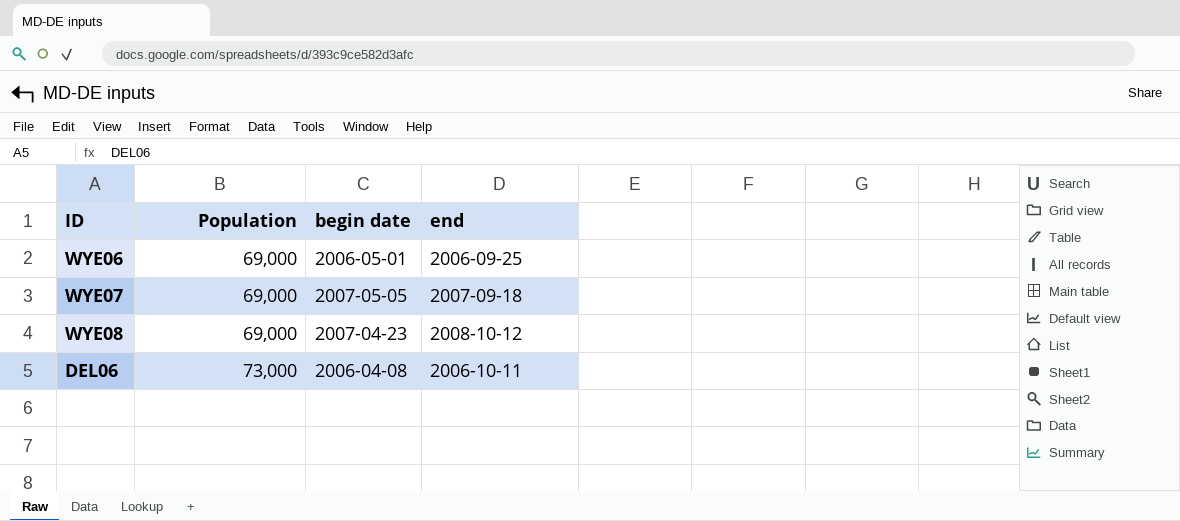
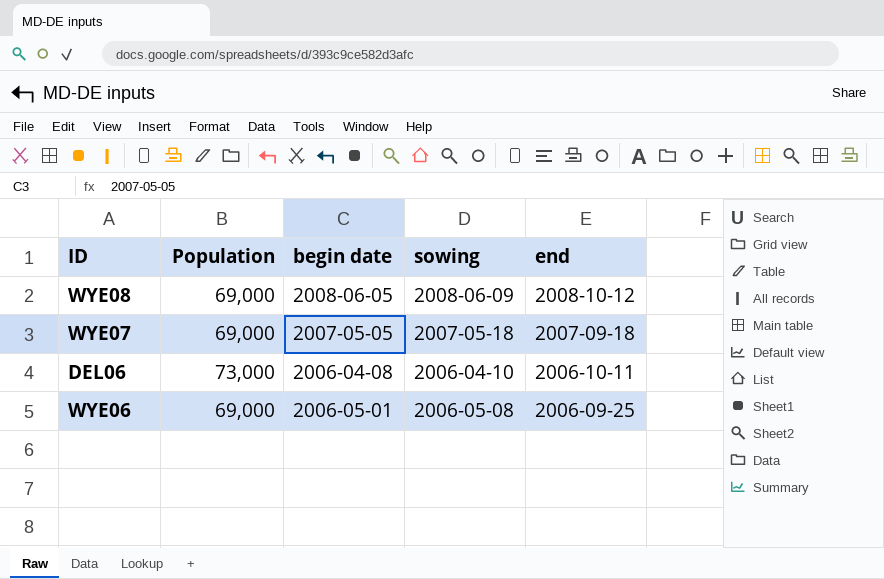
row order: Population ascending -> end descending
column sowing | position: none -> 4
WYE08 | begin date: 2007-04-23 -> 2008-06-05

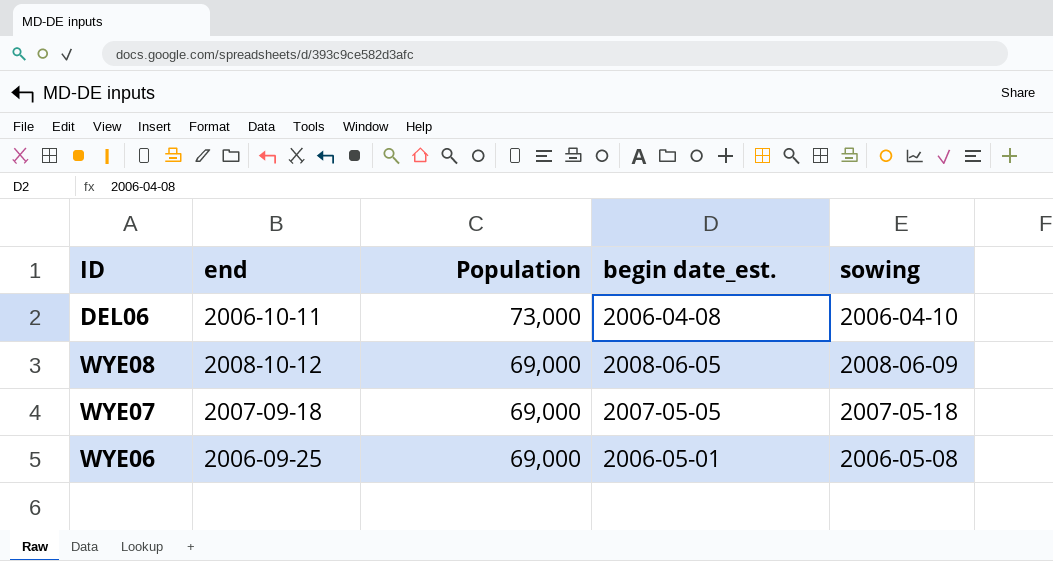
row order: end descending -> Population descending
column end | position: 5 -> 2
column name: begin date -> begin date_est.

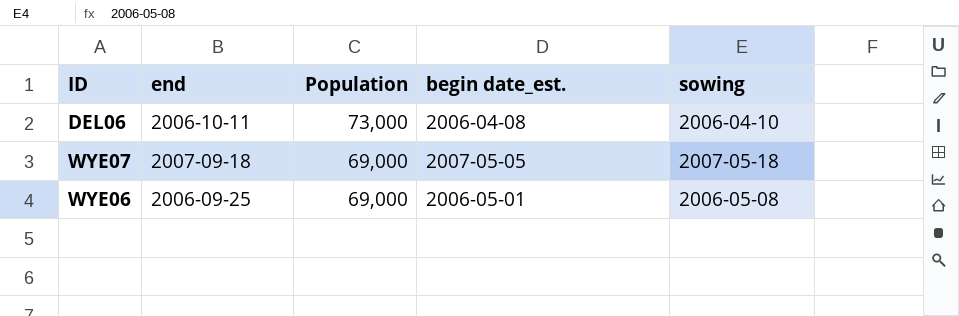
row WYE08: 2008-10-12 | 69,000 | 2008-06-05 | 2008-06-09 -> none

